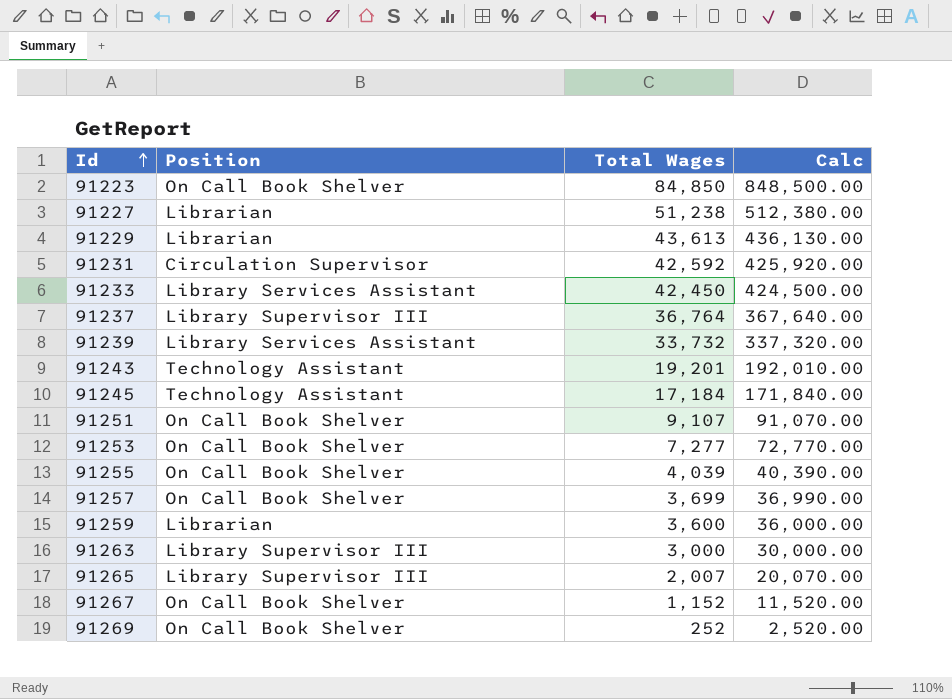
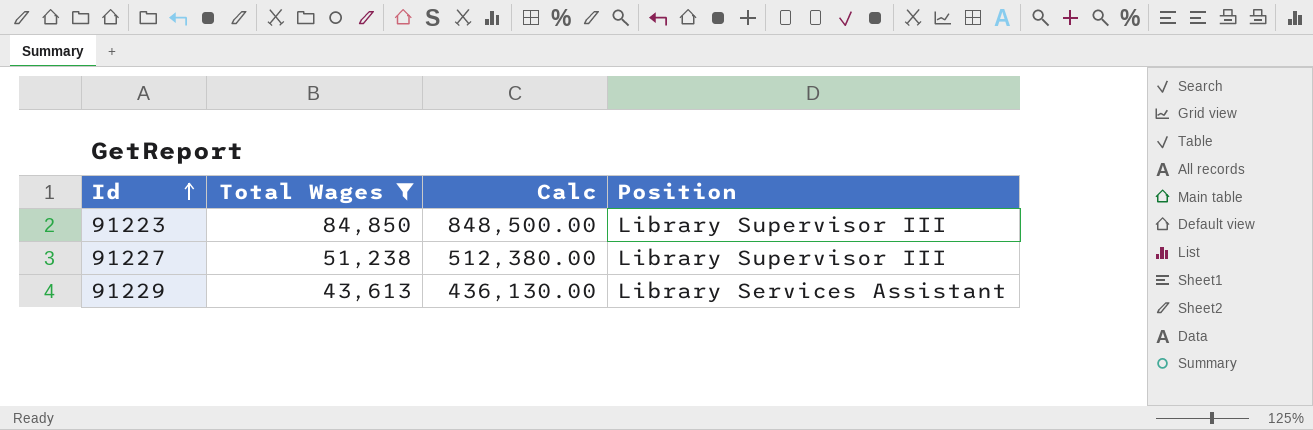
filter: none -> Total Wages >= 43,613
column Position | position: 2 -> 4
91223 | Position: On Call Book Shelver -> Library Supervisor III
91227 | Position: Librarian -> Library Supervisor III
91229 | Position: Librarian -> Library Services Assistant

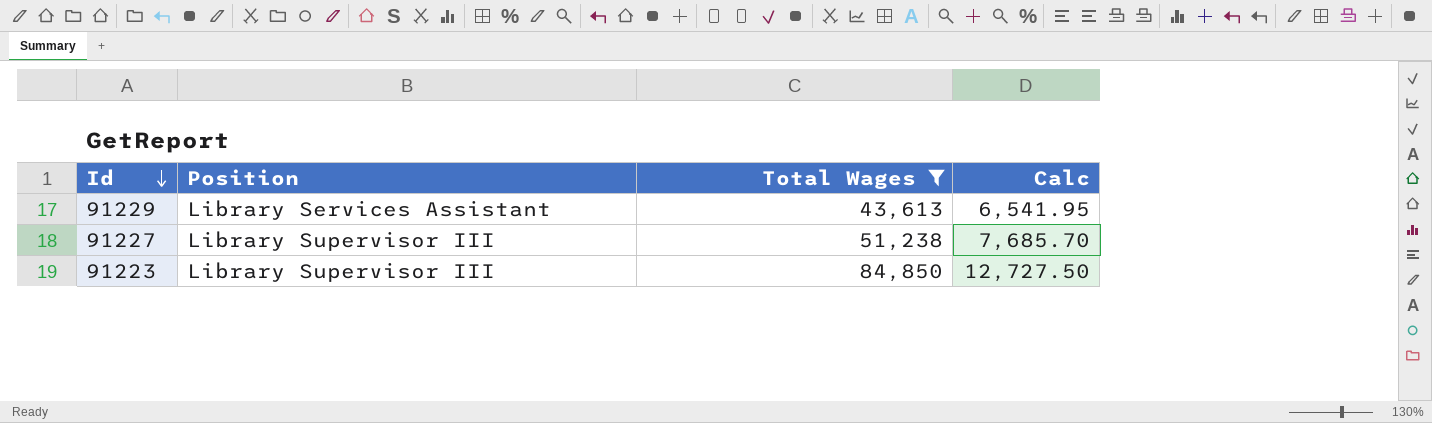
row order: Id ascending -> Id descending
column Position | position: 4 -> 2
column Calc | formula: [Total Wages] * 10 -> [Total Wages] * 0.15

